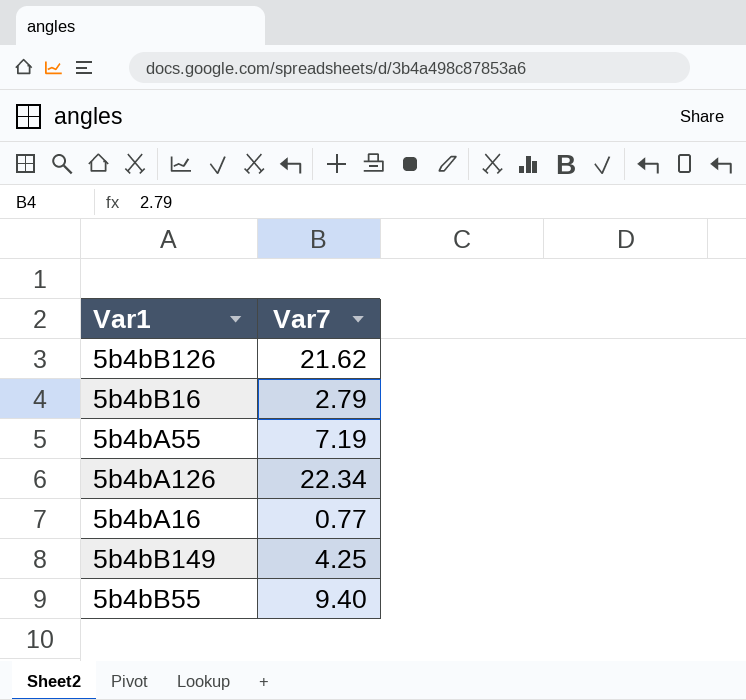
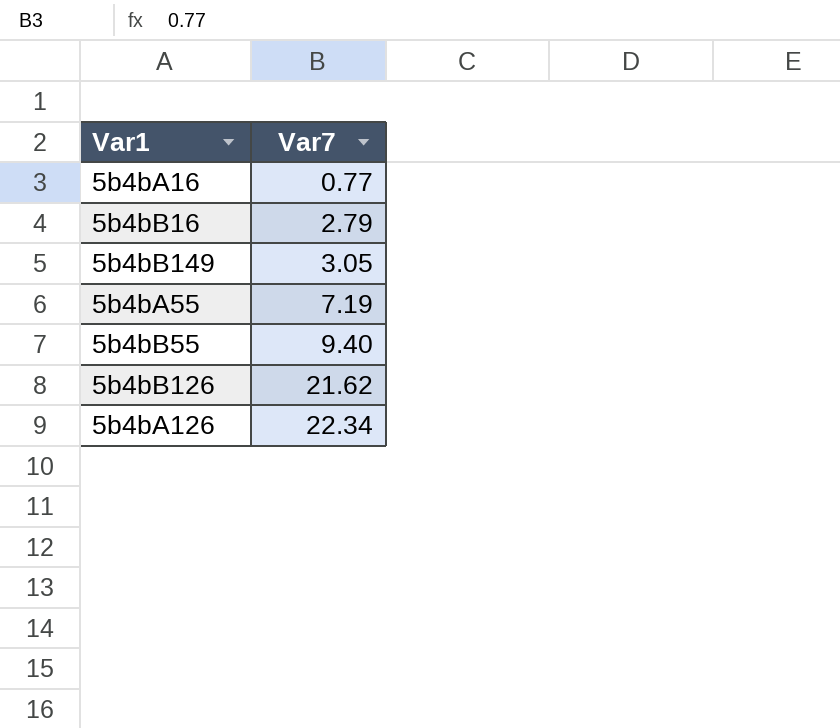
row order: none -> Var7 ascending
5b4bB149 | Var7: 4.25 -> 3.05

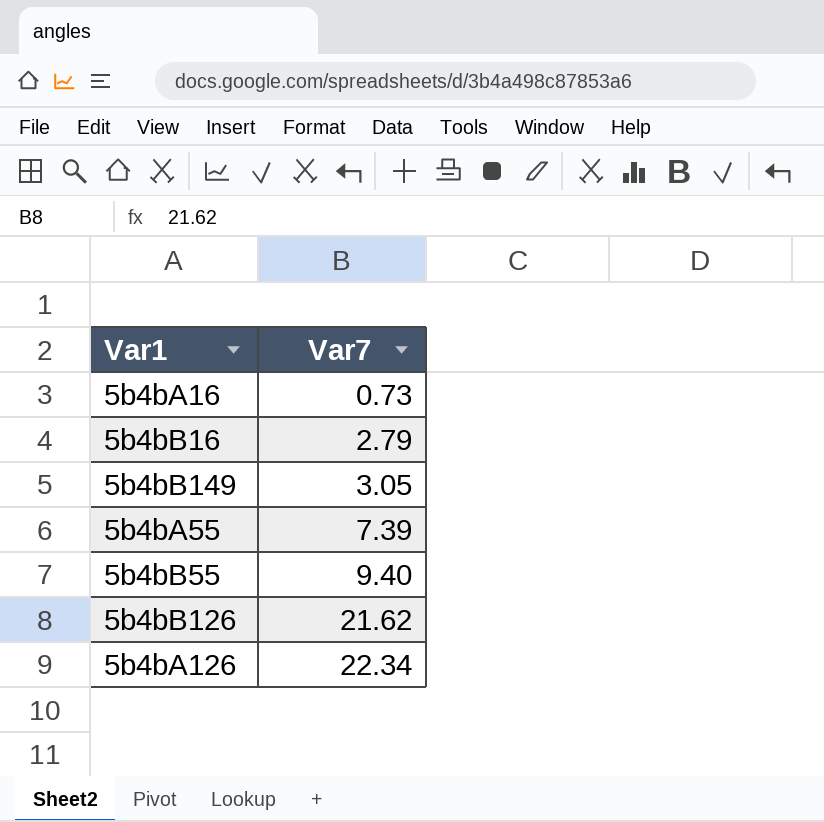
5b4bA16 | Var7: 0.77 -> 0.73
5b4bA55 | Var7: 7.19 -> 7.39

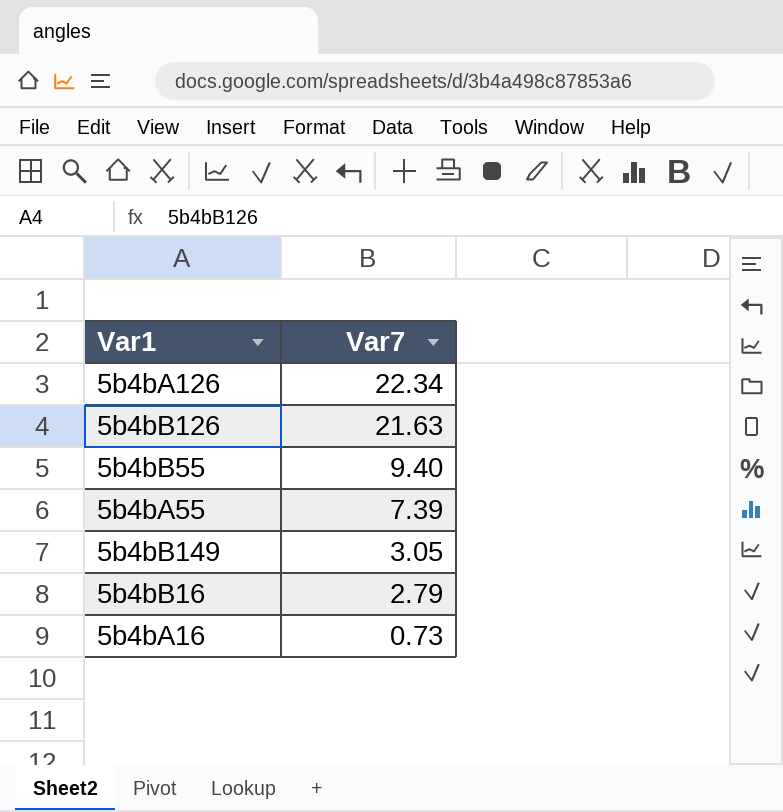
row order: Var7 ascending -> Var7 descending
5b4bB126 | Var7: 21.62 -> 21.63

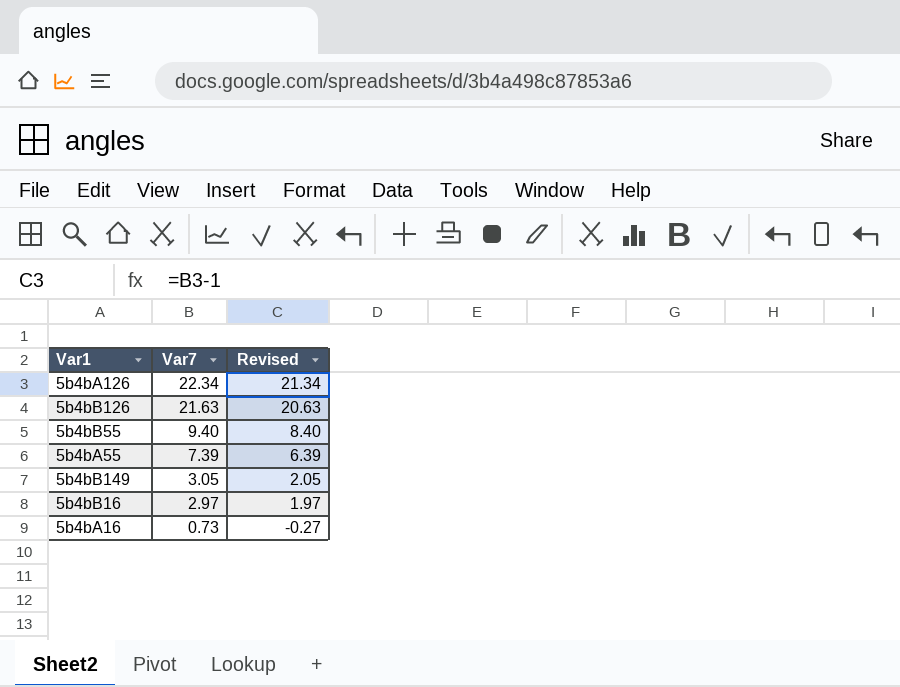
column Revised | formula: none -> [Var7] - 1
5b4bB16 | Var7: 2.79 -> 2.97

